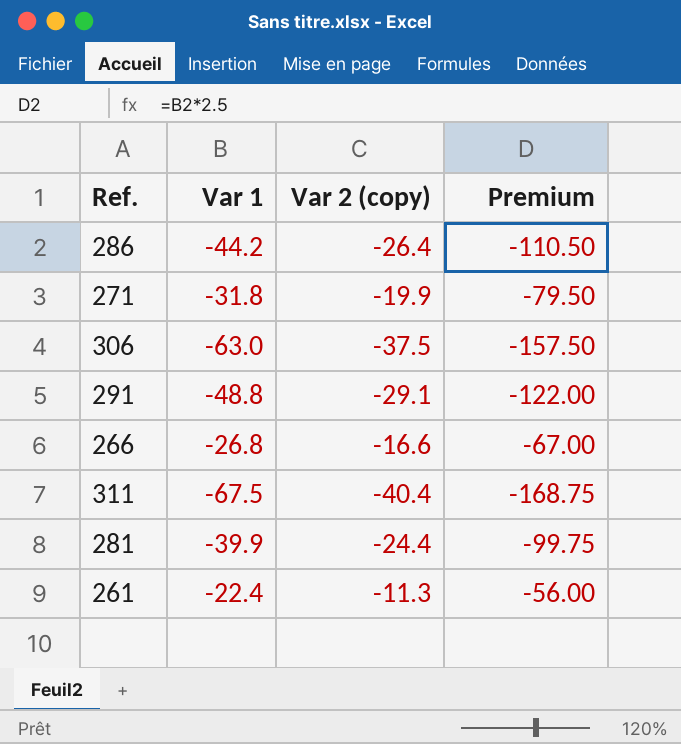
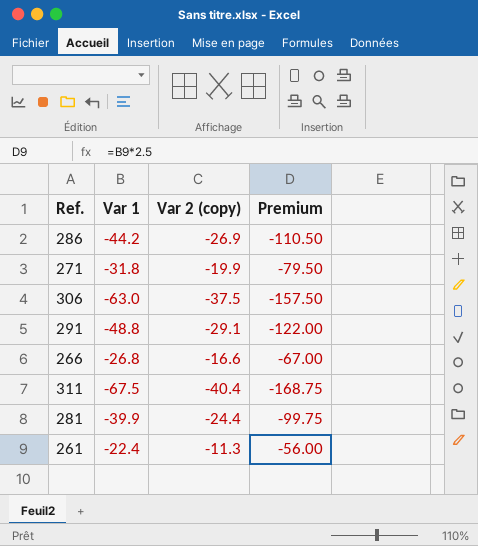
286 | Var 2 (copy): -26.4 -> -26.9

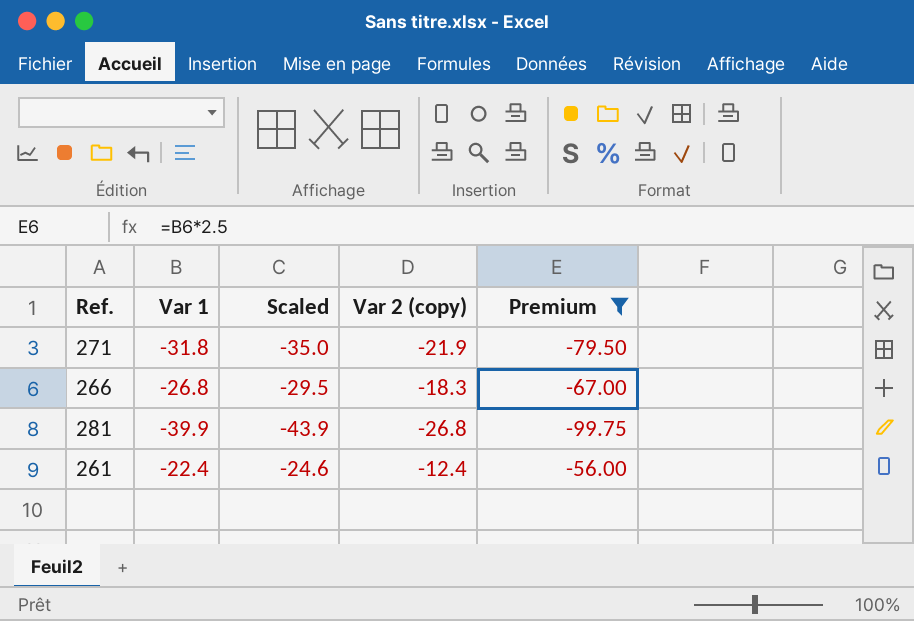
filter: none -> Premium >= -99.75
column Scaled | formula: none -> [Var 1] * 1.1
271 | Var 2 (copy): -19.9 -> -21.9
266 | Var 2 (copy): -16.6 -> -18.3
281 | Var 2 (copy): -24.4 -> -26.8
261 | Var 2 (copy): -11.3 -> -12.4

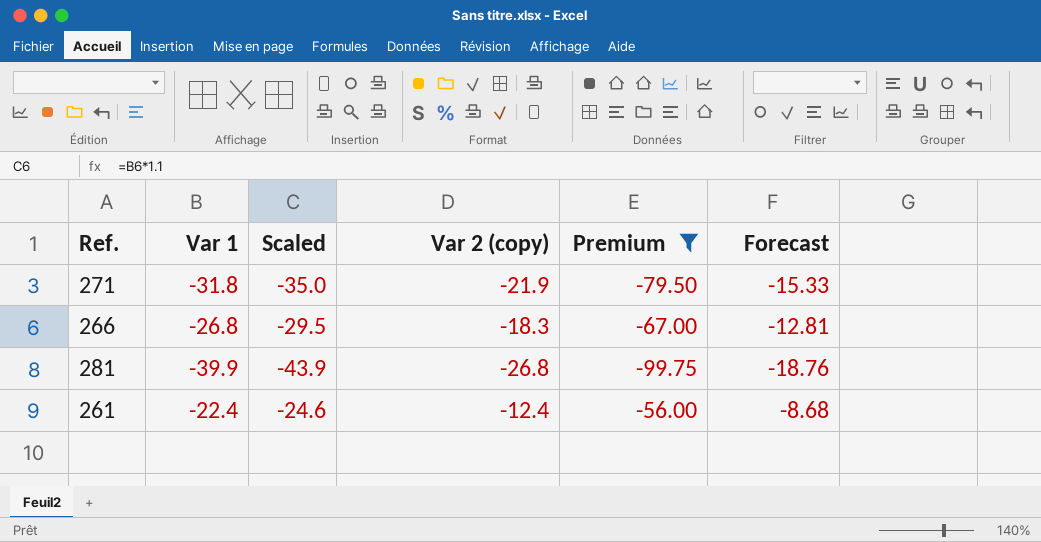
column Forecast | formula: none -> [Var 2 (copy)] * 0.7

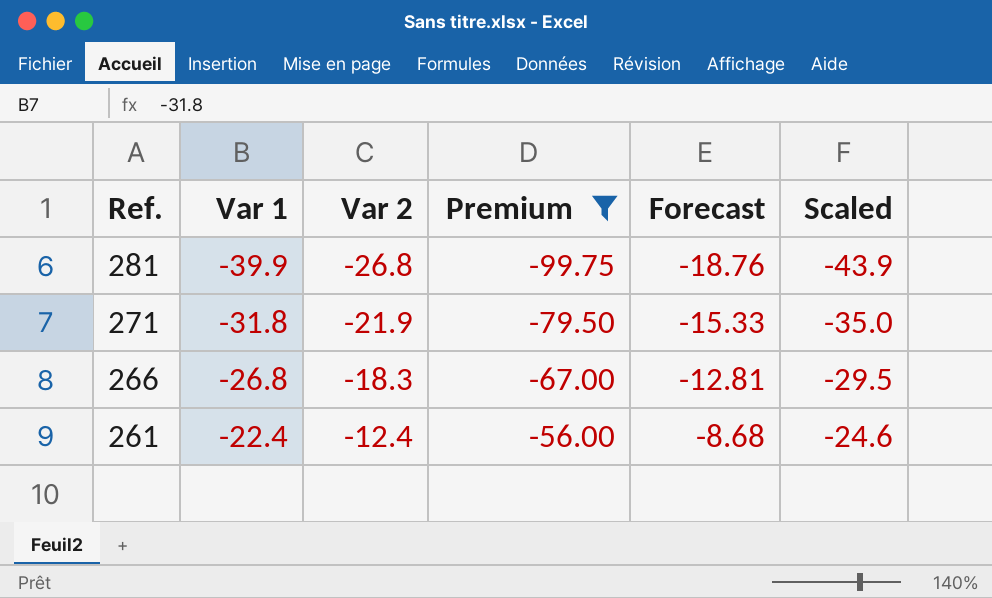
row order: none -> Ref. descending
column name: Var 2 (copy) -> Var 2
column Scaled | position: 3 -> 6

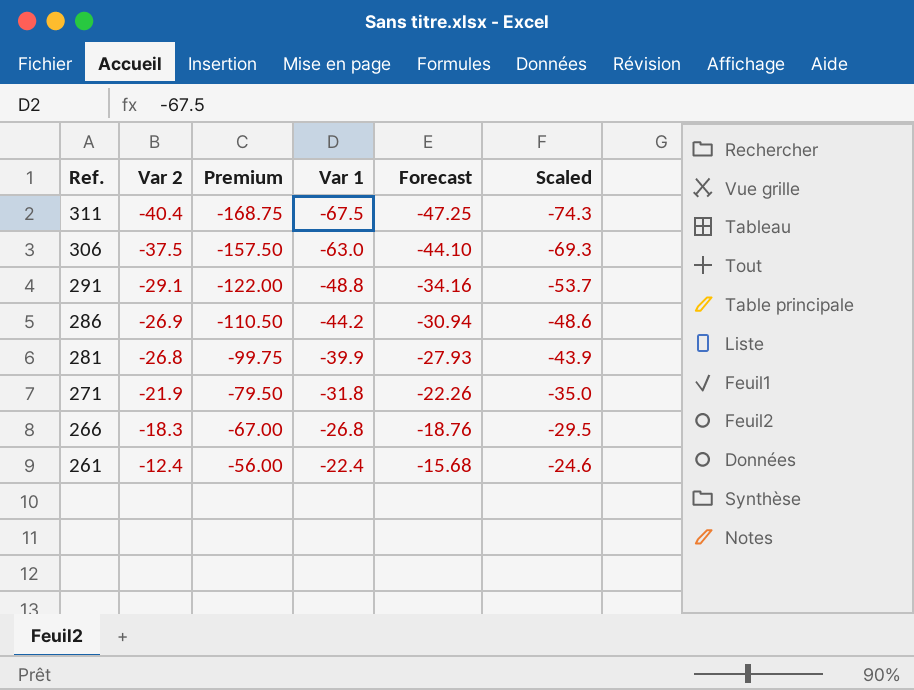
filter: Premium >= -99.75 -> none
column Var 1 | position: 2 -> 4
column Forecast | formula: [Var 2] * 0.7 -> [Var 1] * 0.7

